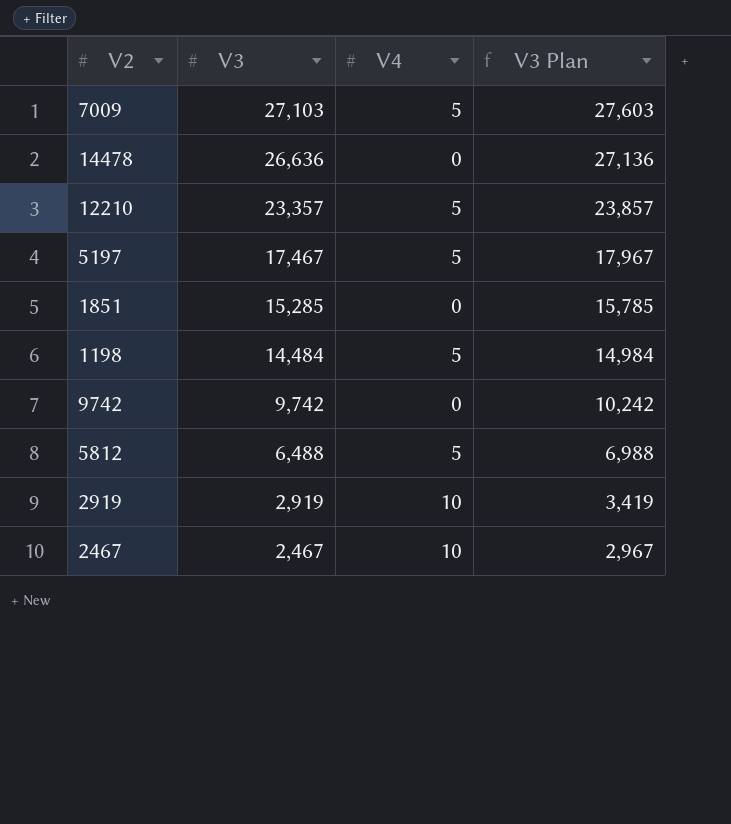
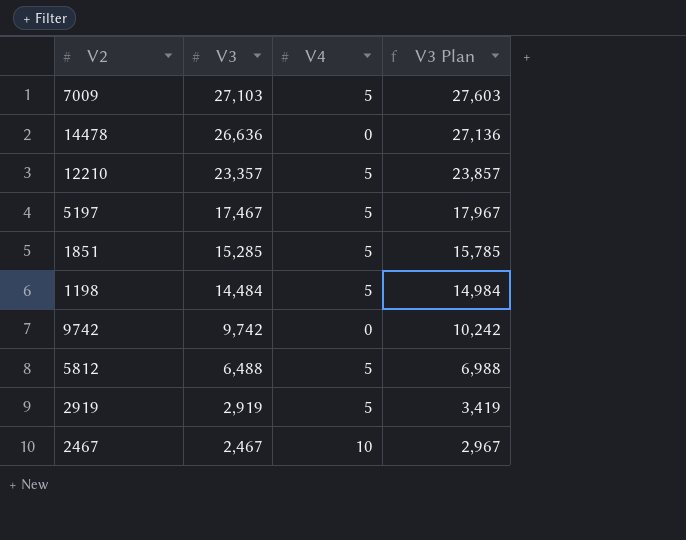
1851 | V4: 0 -> 5
2919 | V4: 10 -> 5

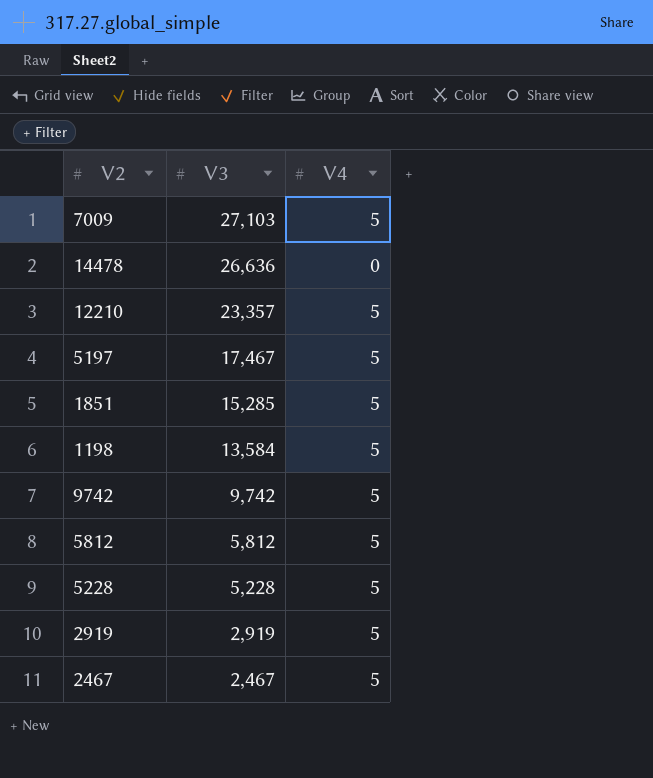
column V3 Plan | formula: [V3] + 500 -> none
1198 | V3: 14,484 -> 13,584
9742 | V4: 0 -> 5
5812 | V3: 6,488 -> 5,812
row 5228: none -> 5,228 | 5
2467 | V4: 10 -> 5

